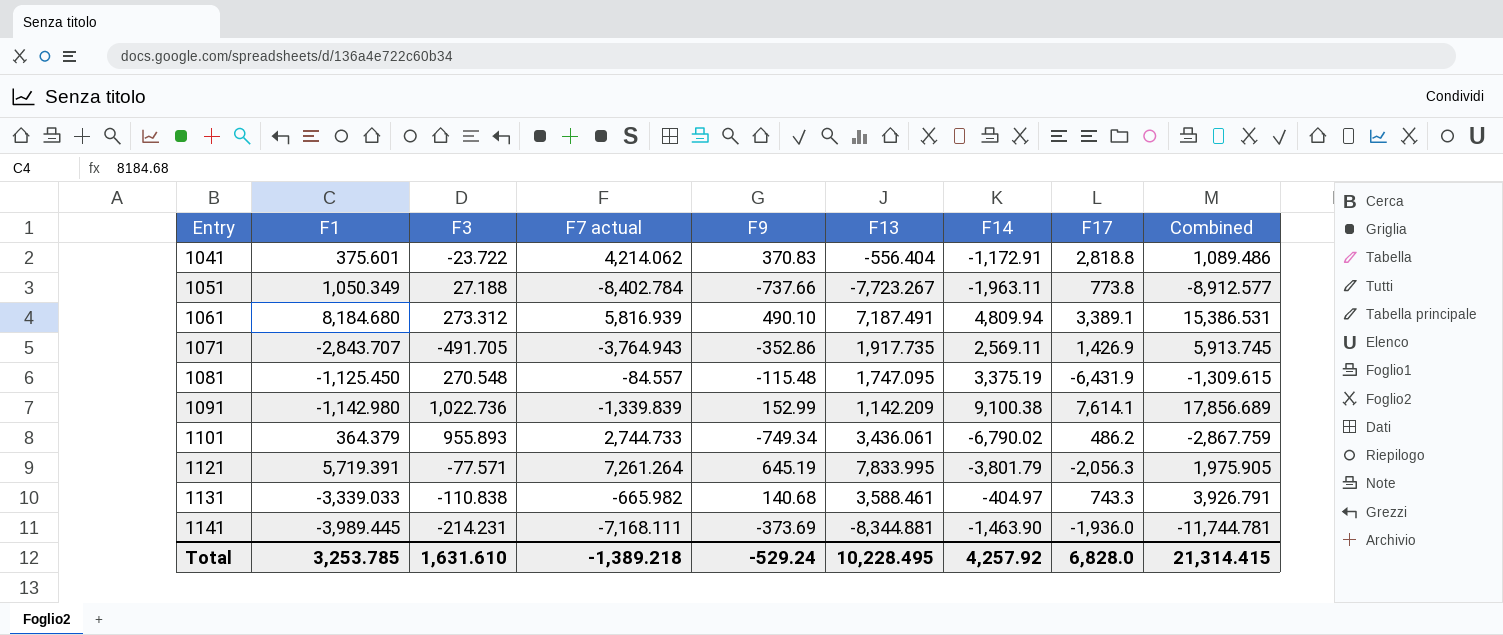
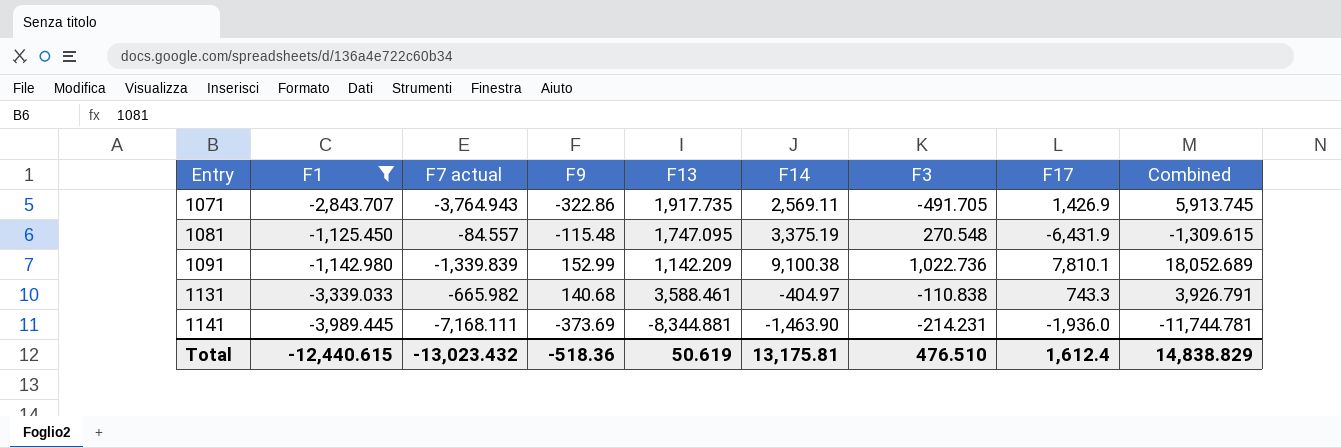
filter: none -> F1 <= -1,125.450
column F3 | position: 3 -> 7
1071 | F9: -352.86 -> -322.86
1091 | F17: 7,614.1 -> 7,810.1
1091 | Combined: 17,856.689 -> 18,052.689
Total | F1: 3,253.785 -> -12,440.615
Total | F7 actual: -1,389.218 -> -13,023.432
Total | F9: -529.24 -> -518.36
Total | F13: 10,228.495 -> 50.619
Total | F14: 4,257.92 -> 13,175.81
Total | F3: 1,631.610 -> 476.510
Total | F17: 6,828.0 -> 1,612.4
Total | Combined: 21,314.415 -> 14,838.829

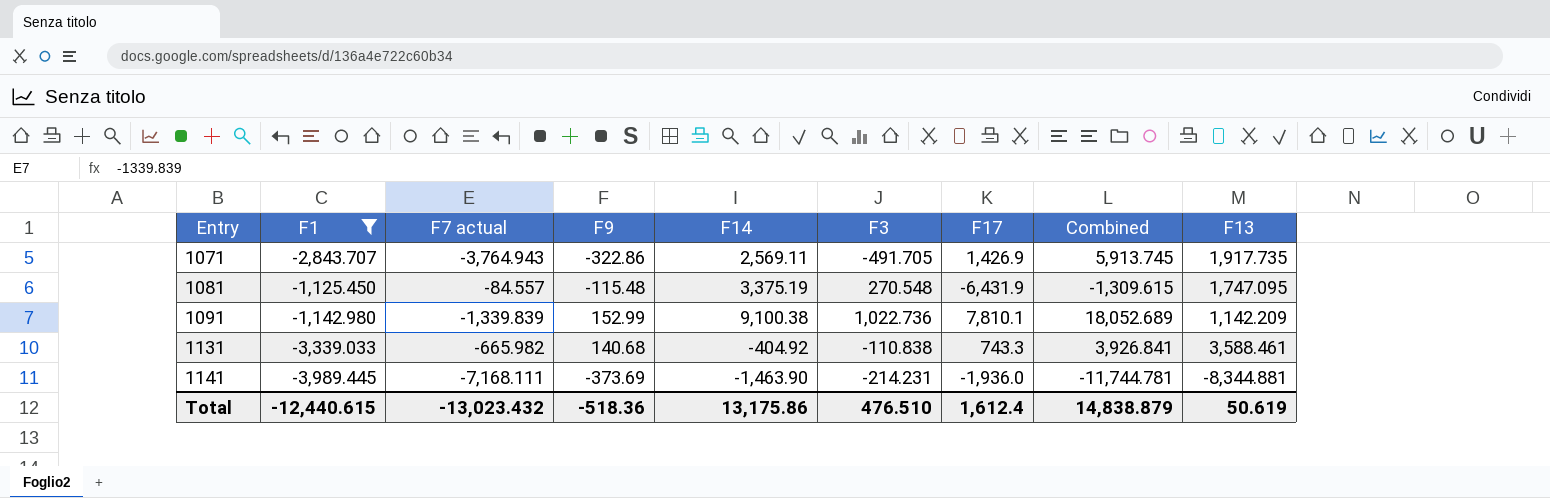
column F13 | position: 5 -> 9
1131 | F14: -404.97 -> -404.92
1131 | Combined: 3,926.791 -> 3,926.841
Total | F14: 13,175.81 -> 13,175.86
Total | Combined: 14,838.829 -> 14,838.879

